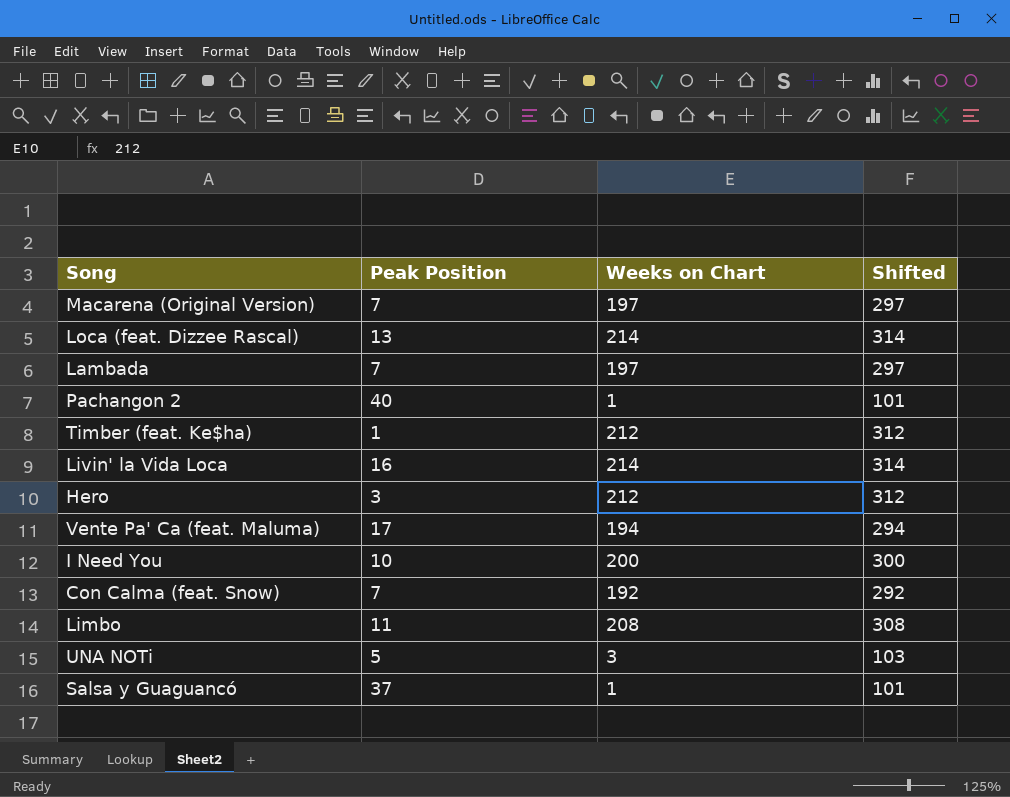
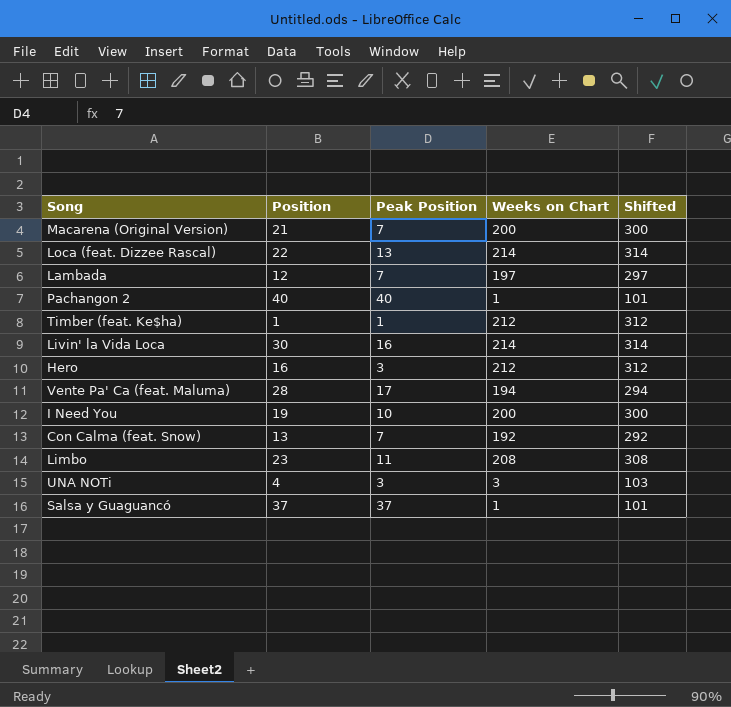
column Position | position: none -> 2
Macarena (Original Version) | Weeks on Chart: 197 -> 200
Macarena (Original Version) | Shifted: 297 -> 300
UNA NOTi | Peak Position: 5 -> 3

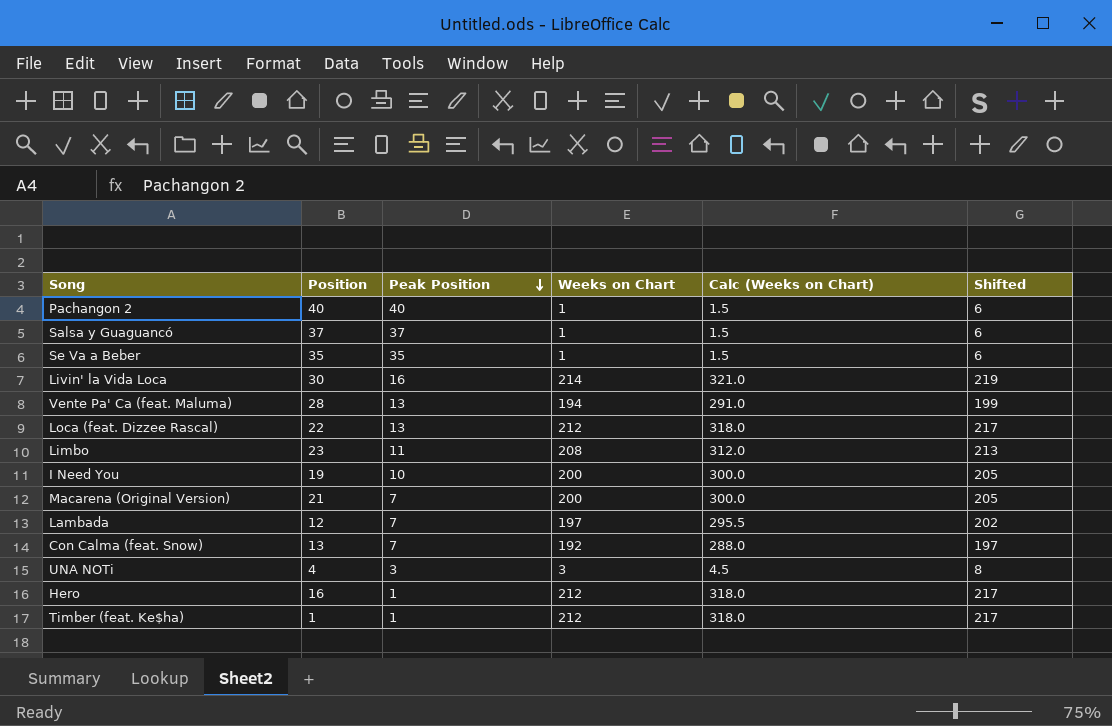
row order: none -> Peak Position descending
column Calc (Weeks on Chart) | formula: none -> [Weeks on Chart] * 1.5
column Shifted | formula: [Weeks on Chart] + 100 -> [Weeks on Chart] + 5
row Se Va a Beber: none -> 35 | 35 | 1 | 1.5 | 6
Vente Pa' Ca (feat. Maluma) | Peak Position: 17 -> 13
Loca (feat. Dizzee Rascal) | Weeks on Chart: 214 -> 212
Hero | Peak Position: 3 -> 1

